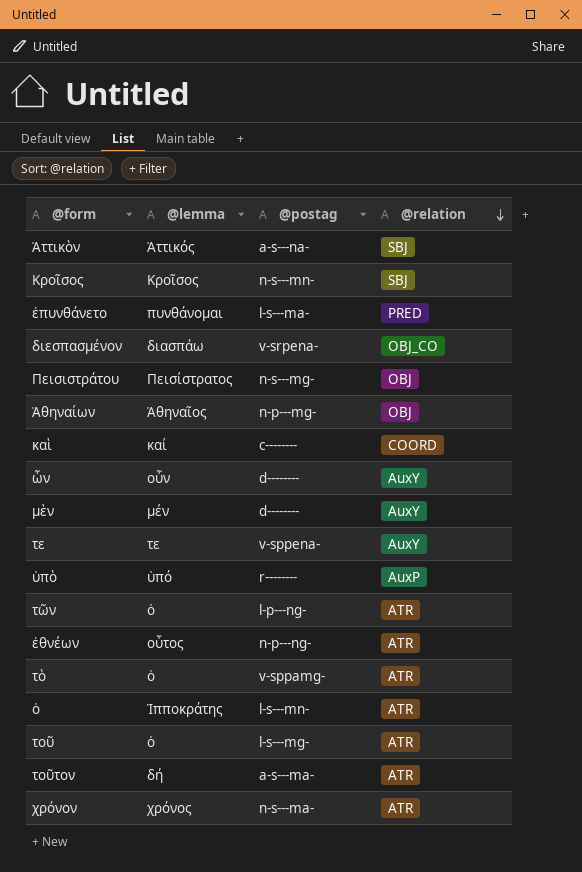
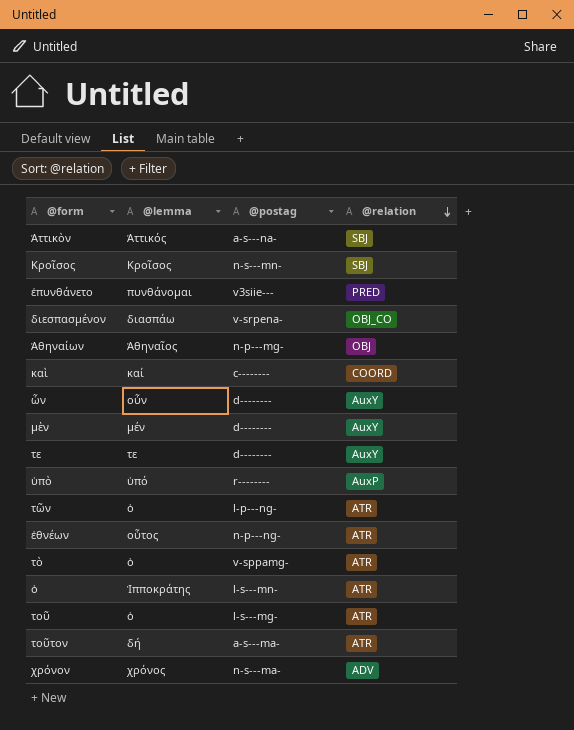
row Πεισιστράτου: Πεισίστρατος | n-s---mg- | OBJ -> none
ἐπυνθάνετο | @postag: l-s---ma- -> v3siie---
τε | @postag: v-sppena- -> d--------
χρόνον | @relation: ATR -> ADV

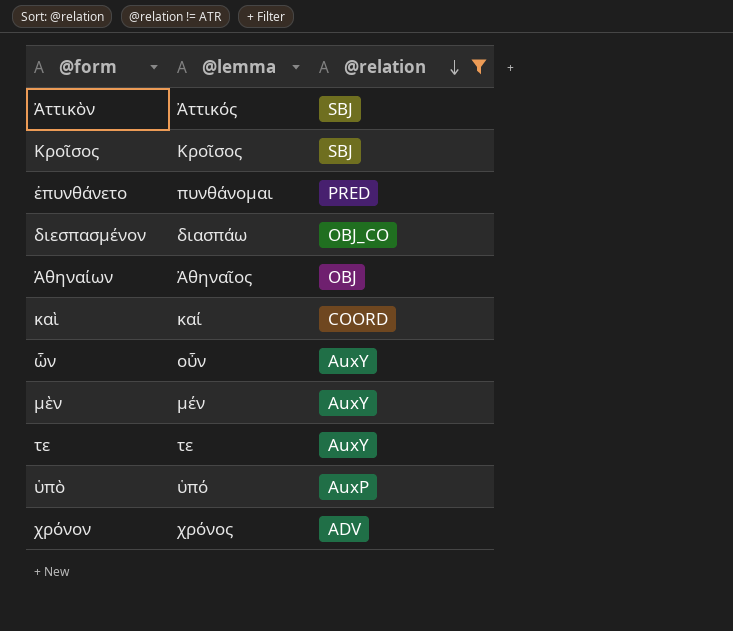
filter: none -> @relation != ATR
column @postag | position: 3 -> none

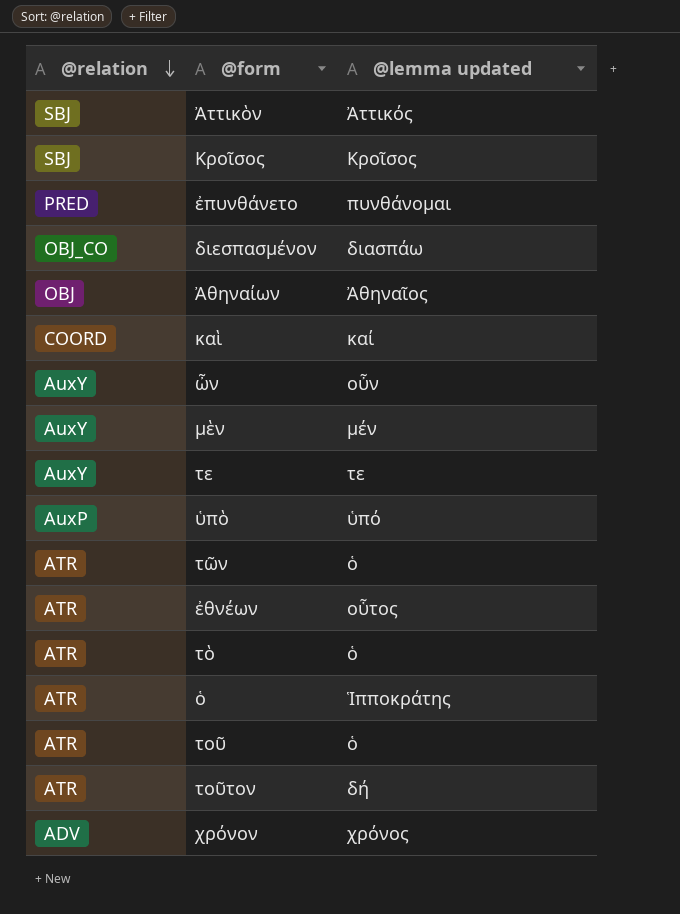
filter: @relation != ATR -> none
column @relation | position: 3 -> 1
column name: @lemma -> @lemma updated

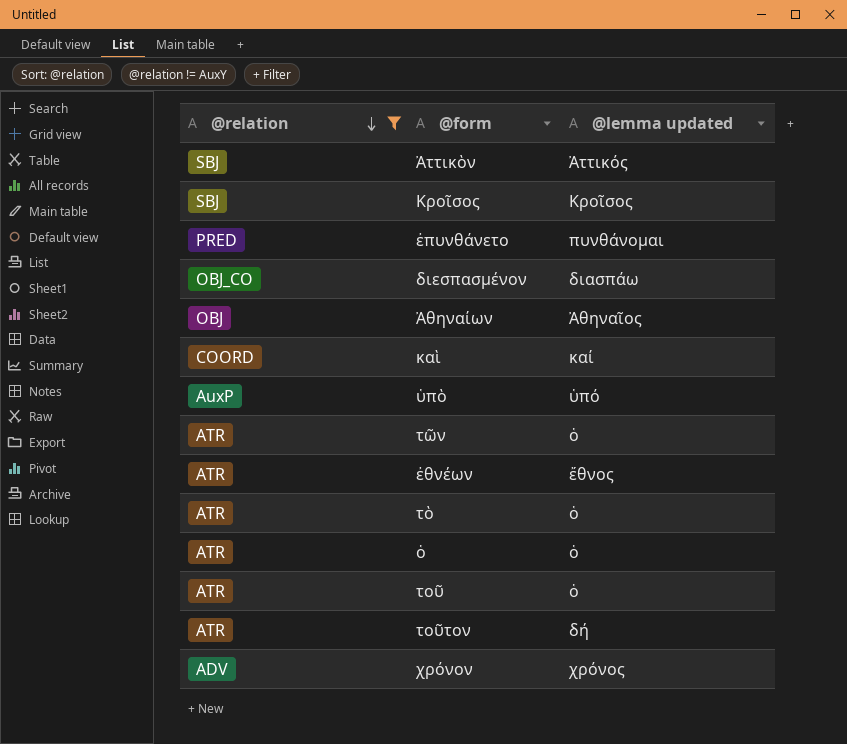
filter: none -> @relation != AuxY
ἐθνέων | @lemma updated: οὗτος -> ἔθνος
ὁ | @lemma updated: Ἱπποκράτης -> ὁ

